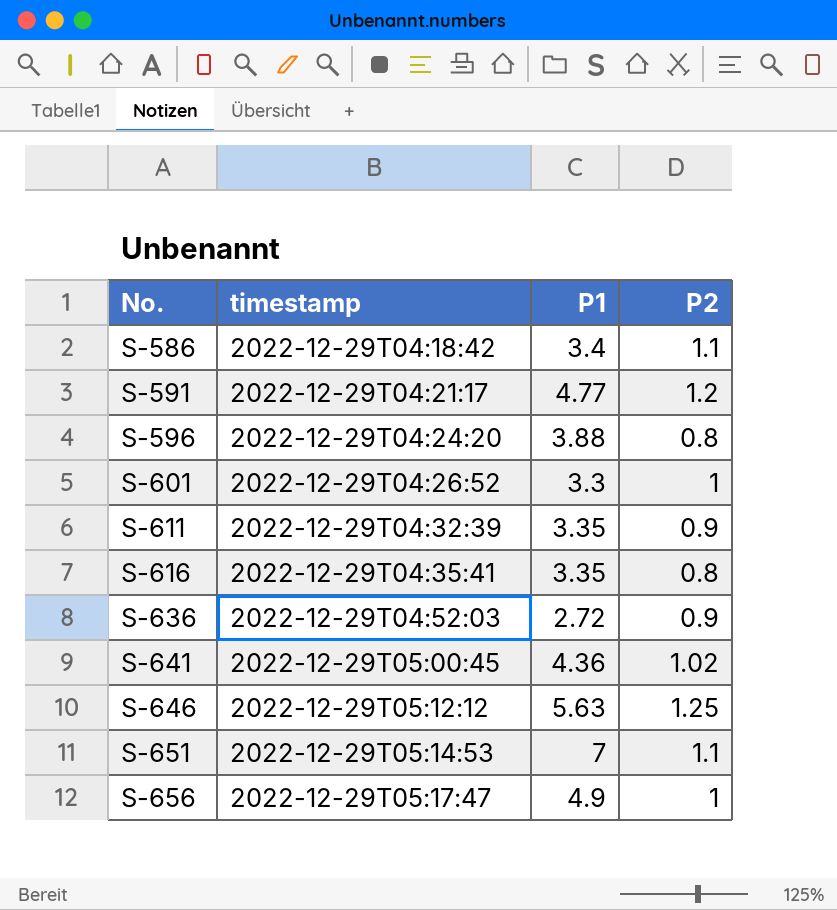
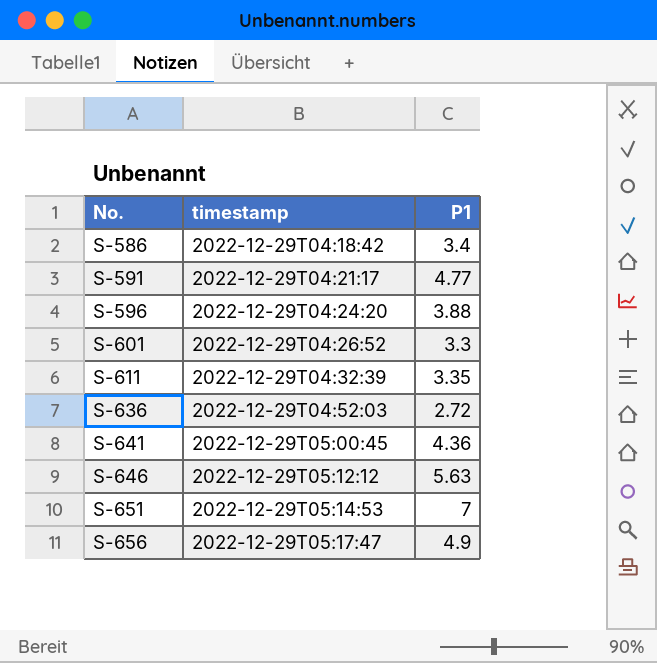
column P2 | position: 4 -> none
row S-616: 2022-12-29T04:35:41 | 3.35 | 0.8 -> none

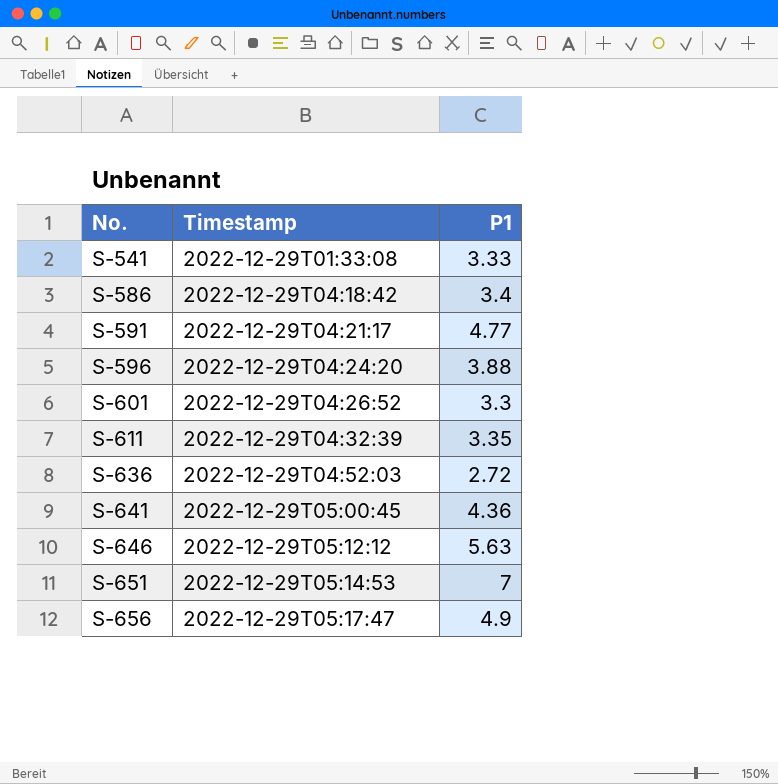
column name: timestamp -> Timestamp
row S-541: none -> 2022-12-29T01:33:08 | 3.33

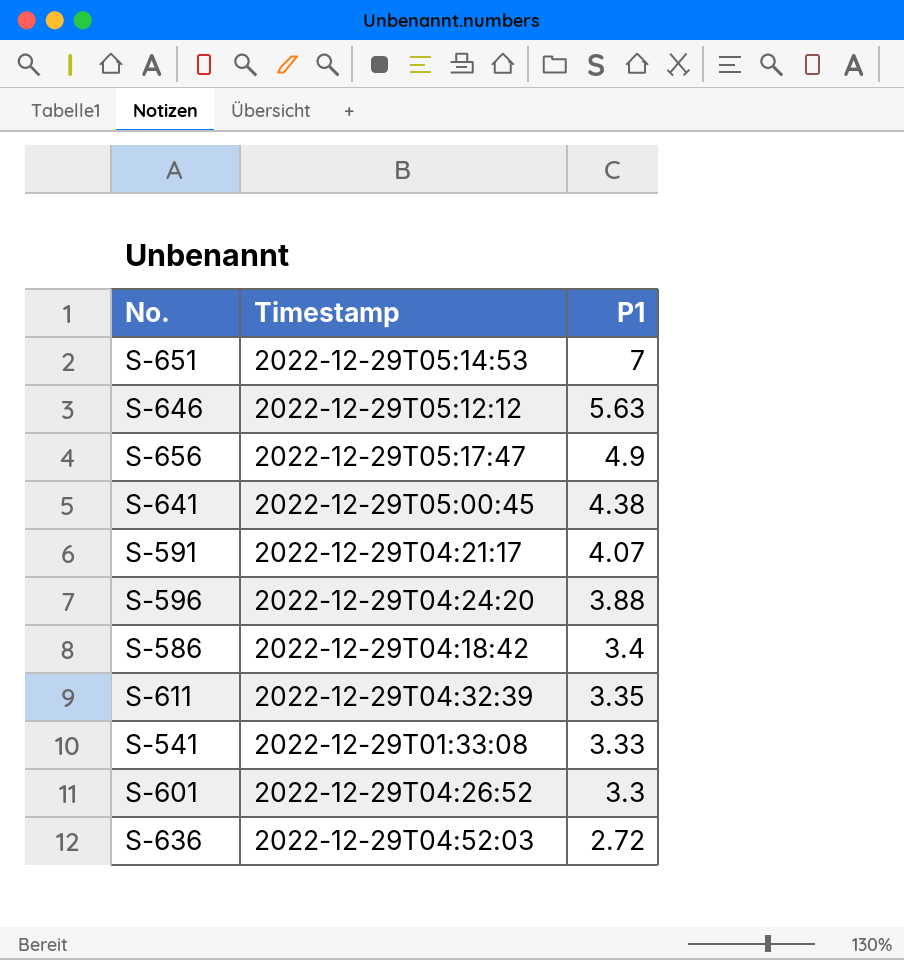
row order: No. ascending -> P1 descending
S-641 | P1: 4.36 -> 4.38
S-591 | P1: 4.77 -> 4.07

